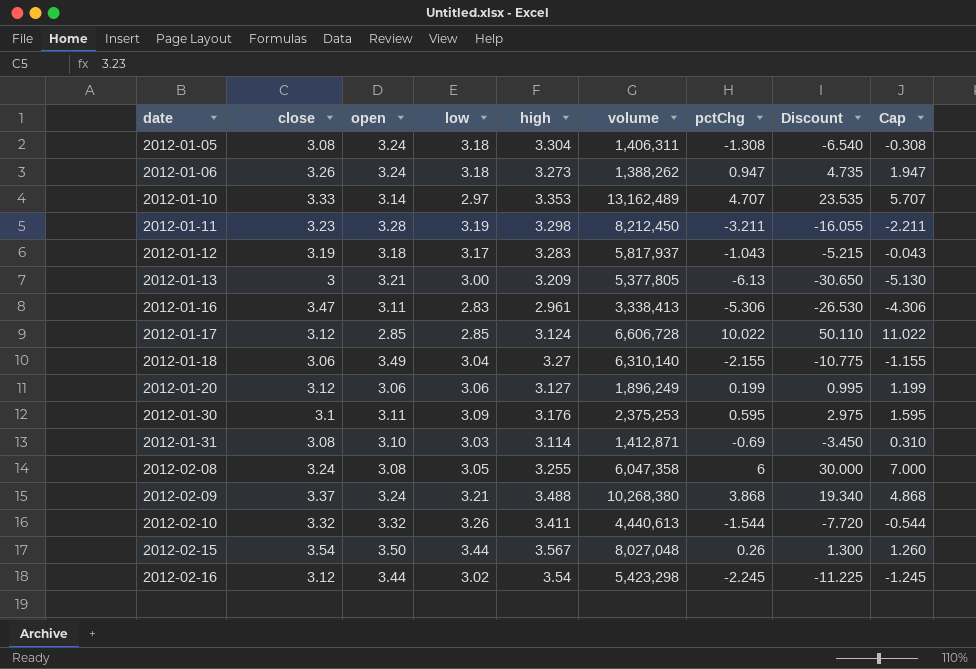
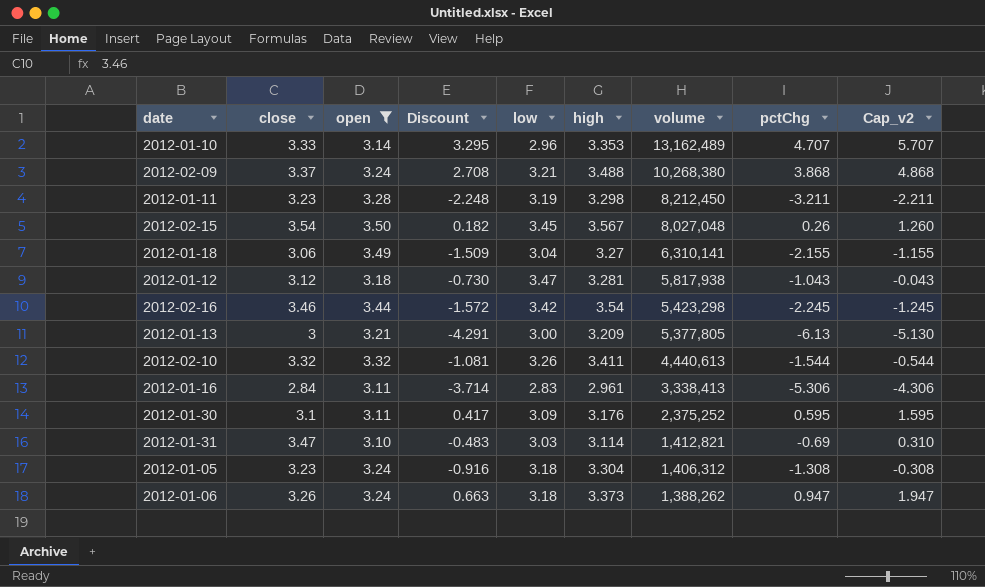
filter: none -> open >= 3.10
row order: date ascending -> volume descending
column Discount | formula: [pctChg] * 5 -> [pctChg] * 0.7
column Discount | position: 8 -> 4
column name: Cap -> Cap_v2
2012-01-10 | low: 2.97 -> 2.96
2012-02-15 | low: 3.44 -> 3.45
2012-01-18 | volume: 6,310,140 -> 6,310,141
2012-01-12 | close: 3.19 -> 3.12
2012-01-12 | low: 3.17 -> 3.47
2012-01-12 | high: 3.283 -> 3.281
2012-01-12 | volume: 5,817,937 -> 5,817,938
2012-02-16 | close: 3.12 -> 3.46
2012-02-16 | low: 3.02 -> 3.42
2012-01-16 | close: 3.47 -> 2.84
2012-01-30 | volume: 2,375,253 -> 2,375,252
2012-01-31 | close: 3.08 -> 3.47
2012-01-31 | volume: 1,412,871 -> 1,412,821
2012-01-05 | close: 3.08 -> 3.23
2012-01-05 | volume: 1,406,311 -> 1,406,312
2012-01-06 | high: 3.273 -> 3.373

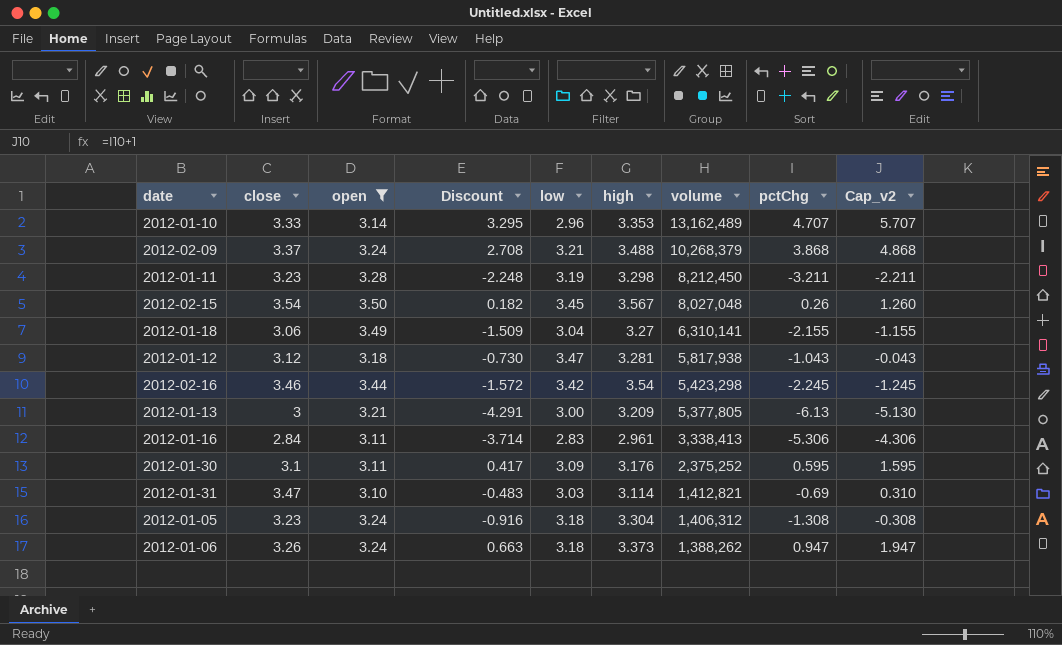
row 2012-02-10: 3.32 | 3.32 | -1.081 | 3.26 | 3.411 | 4,440,613 | -1.544 | -0.544 -> none
2012-02-09 | volume: 10,268,380 -> 10,268,379

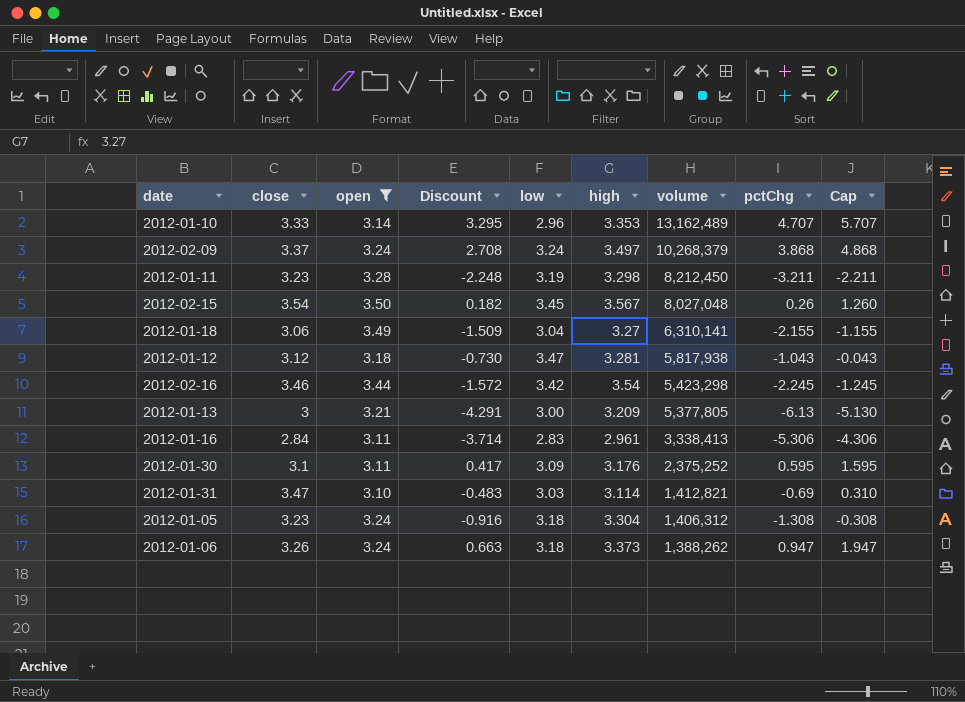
column name: Cap_v2 -> Cap
2012-02-09 | low: 3.21 -> 3.24
2012-02-09 | high: 3.488 -> 3.497

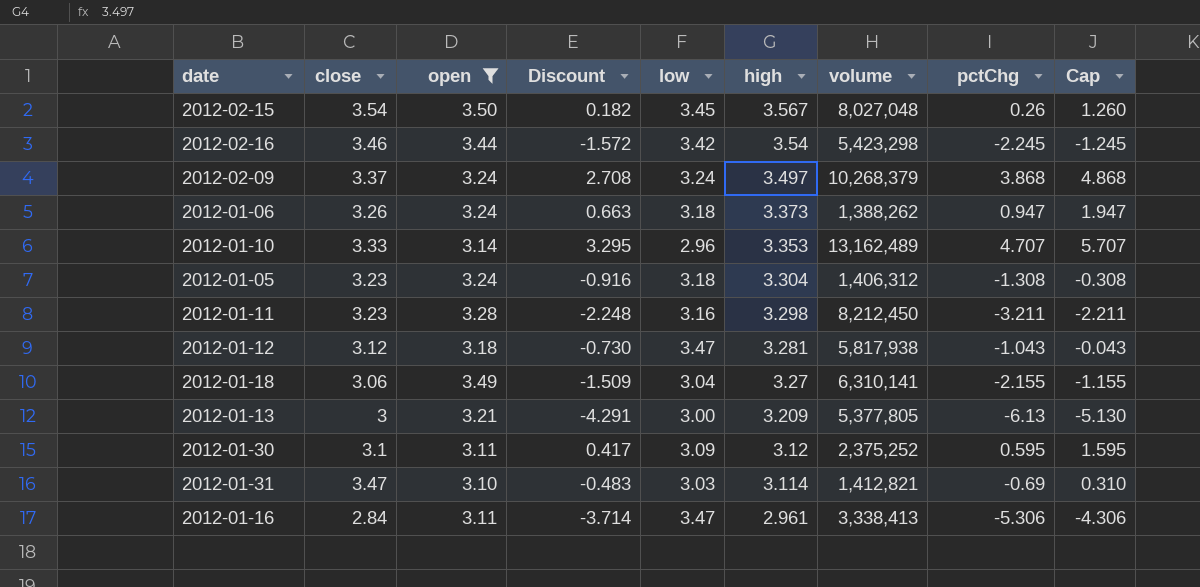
row order: volume descending -> high descending
2012-01-11 | low: 3.19 -> 3.16
2012-01-30 | high: 3.176 -> 3.12
2012-01-16 | low: 2.83 -> 3.47

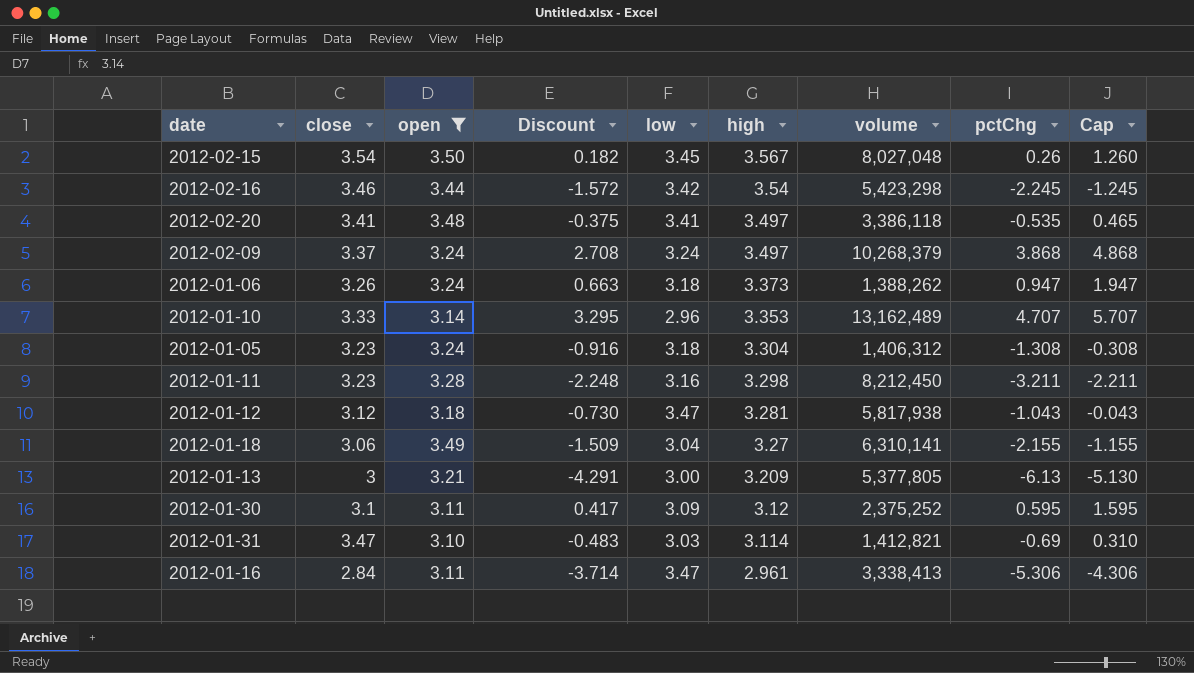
row 2012-02-20: none -> 3.41 | 3.48 | -0.375 | 3.41 | 3.497 | 3,386,118 | -0.535 | 0.465

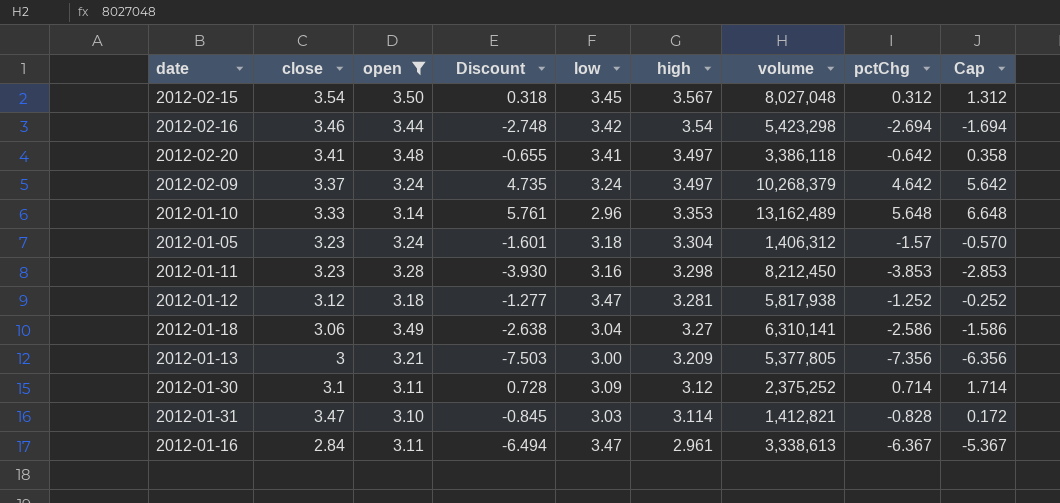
column Discount | formula: [pctChg] * 0.7 -> [pctChg] * 1.02
row 2012-01-06: 3.26 | 3.24 | 0.663 | 3.18 | 3.373 | 1,388,262 | 0.947 | 1.947 -> none
2012-02-15 | pctChg: 0.26 -> 0.312
2012-02-15 | Cap: 1.260 -> 1.312
2012-02-16 | pctChg: -2.245 -> -2.694
2012-02-16 | Cap: -1.245 -> -1.694
2012-02-20 | pctChg: -0.535 -> -0.642
2012-02-20 | Cap: 0.465 -> 0.358
2012-02-09 | pctChg: 3.868 -> 4.642
2012-02-09 | Cap: 4.868 -> 5.642
2012-01-10 | pctChg: 4.707 -> 5.648
2012-01-10 | Cap: 5.707 -> 6.648
2012-01-05 | pctChg: -1.308 -> -1.57
2012-01-05 | Cap: -0.308 -> -0.570
2012-01-11 | pctChg: -3.211 -> -3.853
2012-01-11 | Cap: -2.211 -> -2.853
2012-01-12 | pctChg: -1.043 -> -1.252
2012-01-12 | Cap: -0.043 -> -0.252
2012-01-18 | pctChg: -2.155 -> -2.586
2012-01-18 | Cap: -1.155 -> -1.586
2012-01-13 | pctChg: -6.13 -> -7.356
2012-01-13 | Cap: -5.130 -> -6.356
2012-01-30 | pctChg: 0.595 -> 0.714
2012-01-30 | Cap: 1.595 -> 1.714
2012-01-31 | pctChg: -0.69 -> -0.828
2012-01-31 | Cap: 0.310 -> 0.172
2012-01-16 | volume: 3,338,413 -> 3,338,613
2012-01-16 | pctChg: -5.306 -> -6.367
2012-01-16 | Cap: -4.306 -> -5.367

